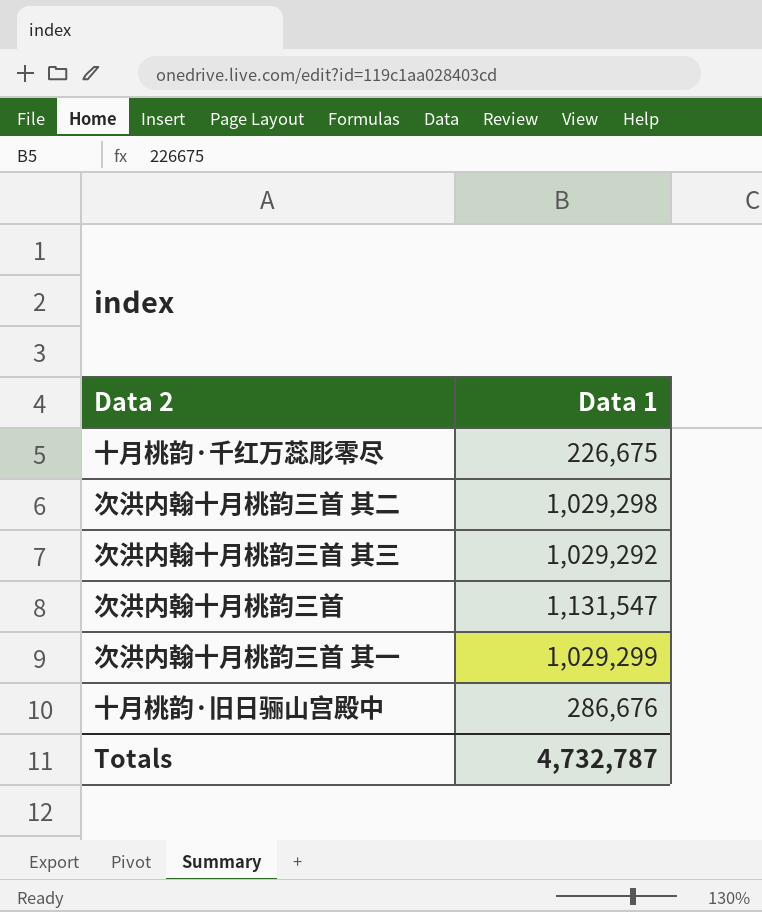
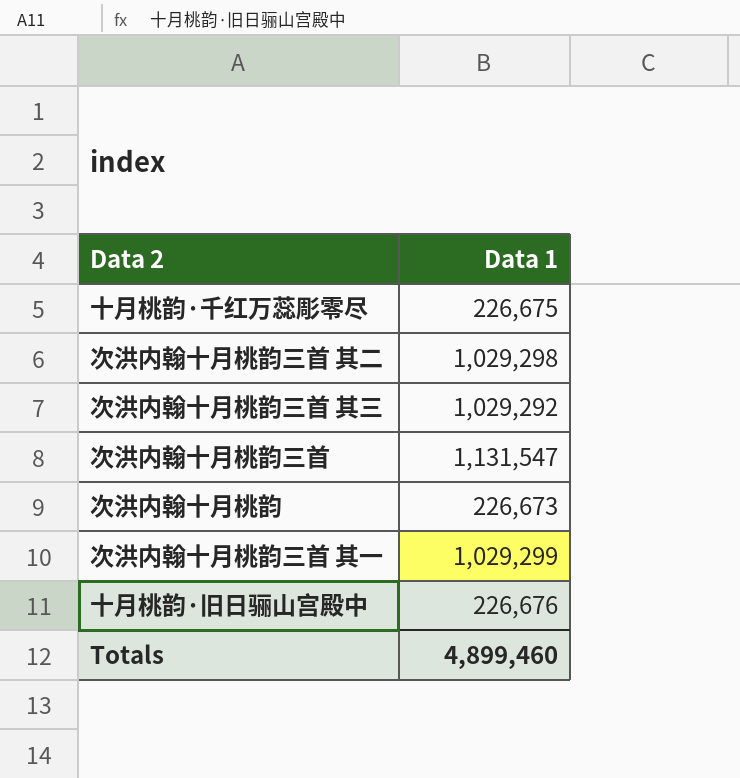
row 次洪内翰十月桃韵: none -> 226,673
十月桃韵·旧日骊山宫殿中 | Data 1: 286,676 -> 226,676
Totals | Data 1: 4,732,787 -> 4,899,460

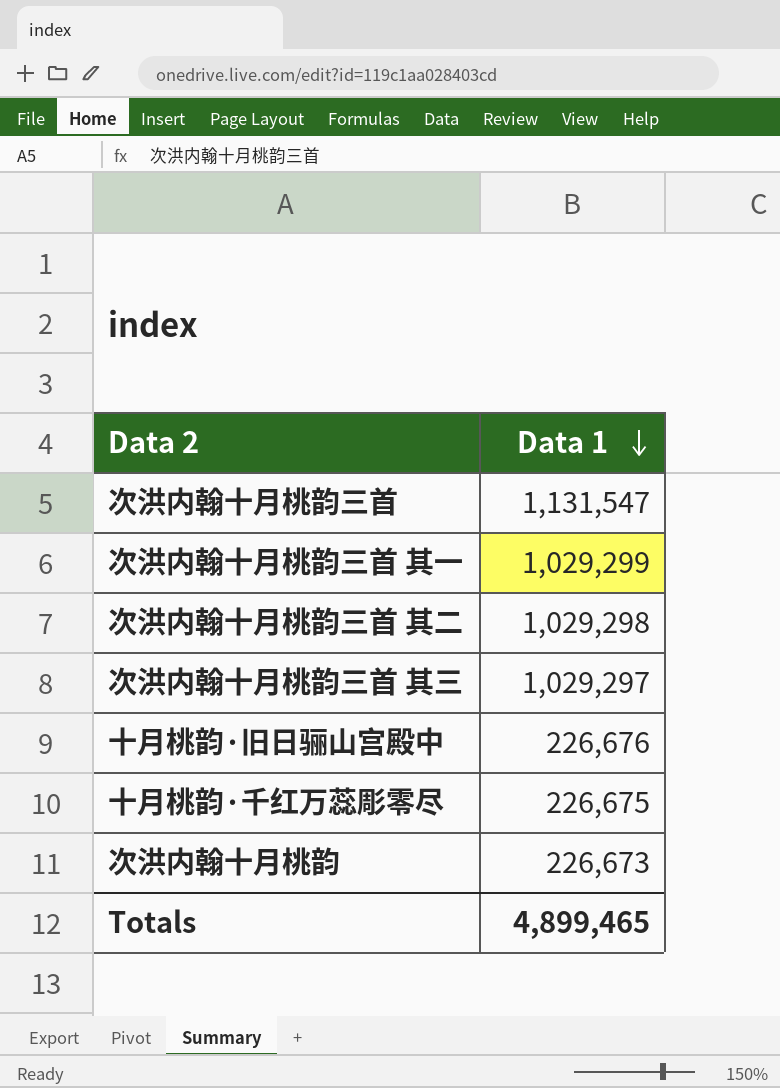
row order: none -> Data 1 descending
次洪内翰十月桃韵三首 其三 | Data 1: 1,029,292 -> 1,029,297
Totals | Data 1: 4,899,460 -> 4,899,465

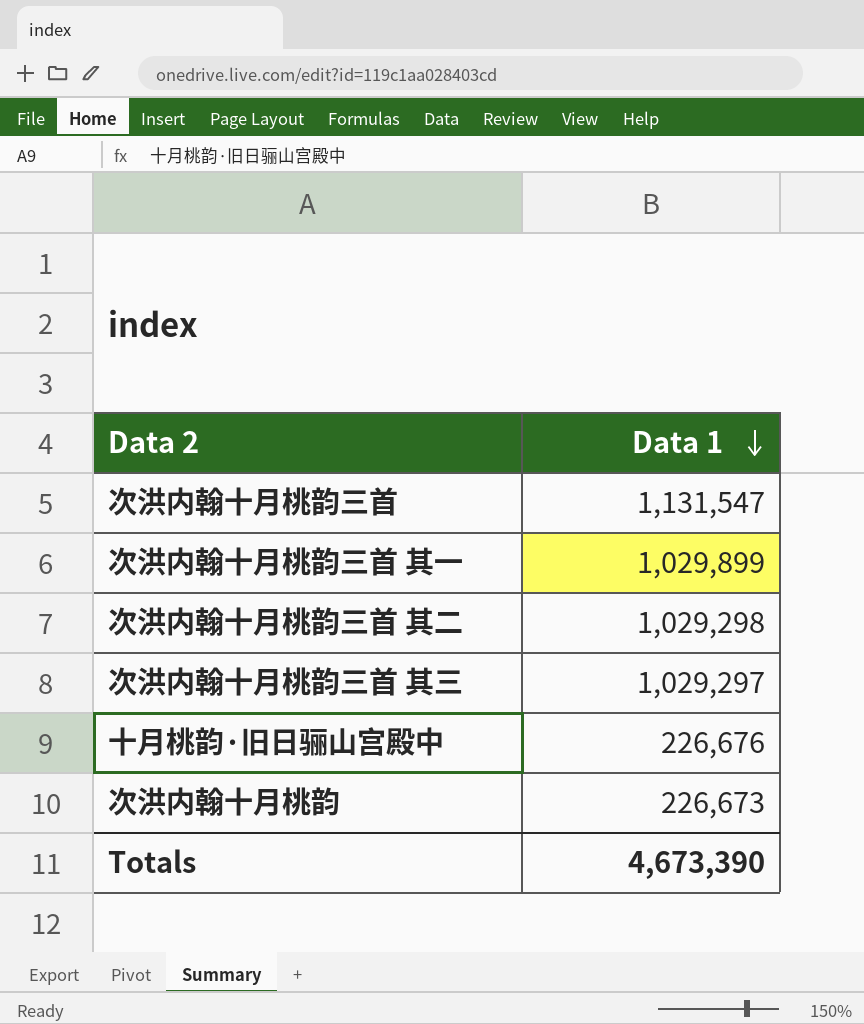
row 十月桃韵·千红万蕊彫零尽: 226,675 -> none
次洪内翰十月桃韵三首 其一 | Data 1: 1,029,299 -> 1,029,899
Totals | Data 1: 4,899,465 -> 4,673,390

